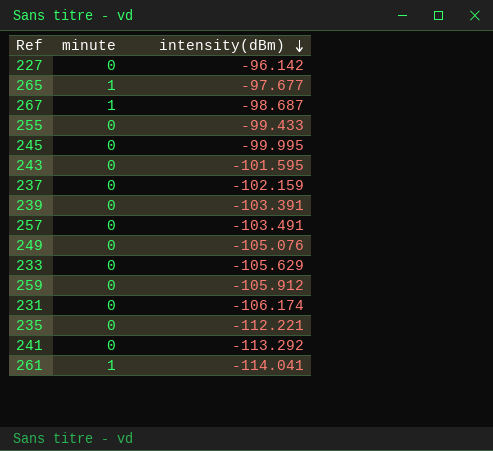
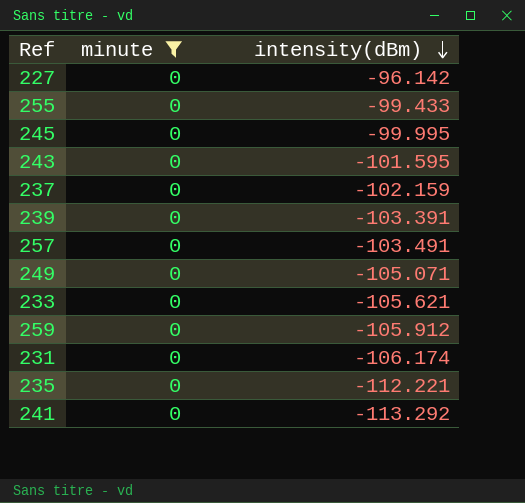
filter: none -> minute = 0
249 | intensity(dBm): -105.076 -> -105.071
233 | intensity(dBm): -105.629 -> -105.621

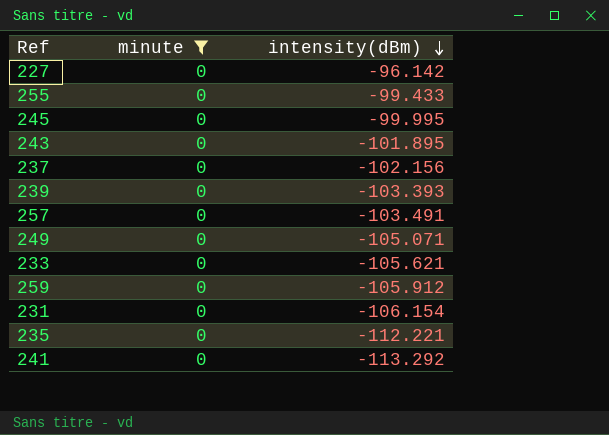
243 | intensity(dBm): -101.595 -> -101.895
237 | intensity(dBm): -102.159 -> -102.156
239 | intensity(dBm): -103.391 -> -103.393
231 | intensity(dBm): -106.174 -> -106.154

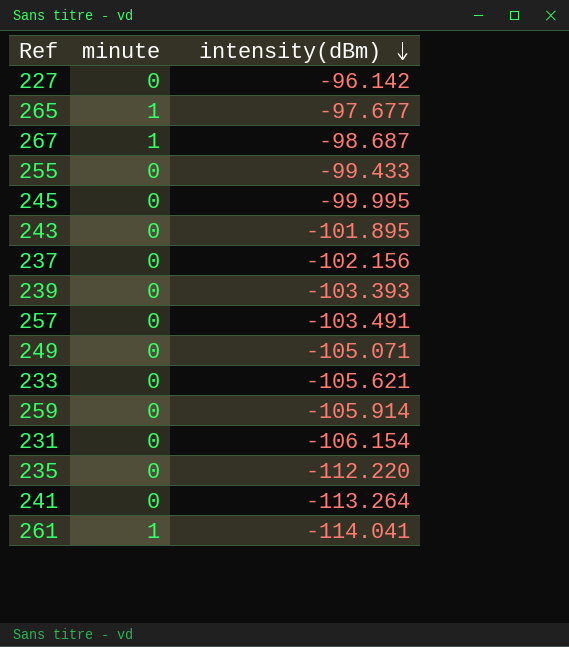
filter: minute = 0 -> none
259 | intensity(dBm): -105.912 -> -105.914
235 | intensity(dBm): -112.221 -> -112.220
241 | intensity(dBm): -113.292 -> -113.264

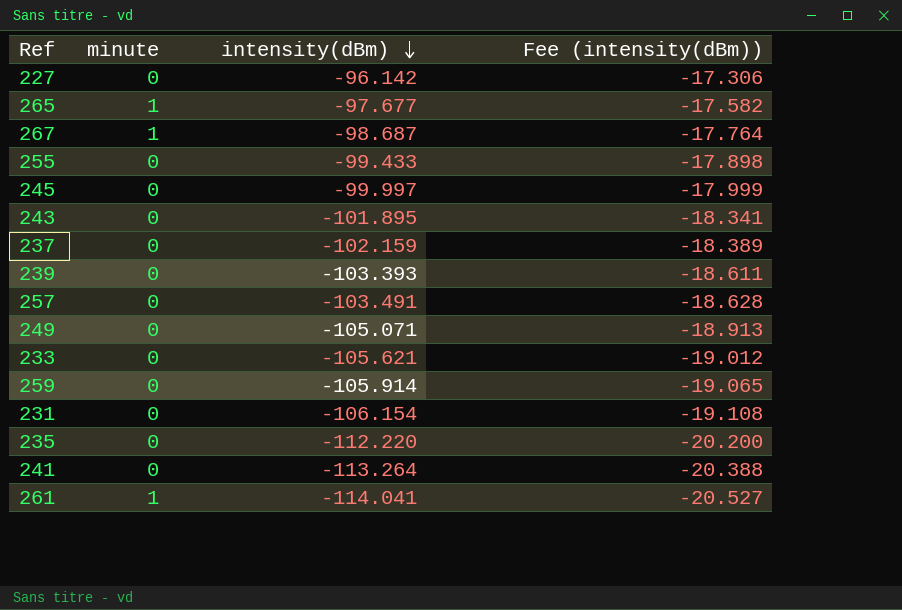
column Fee (intensity(dBm)) | formula: none -> [intensity(dBm)] * 0.18
245 | intensity(dBm): -99.995 -> -99.997
237 | intensity(dBm): -102.156 -> -102.159

